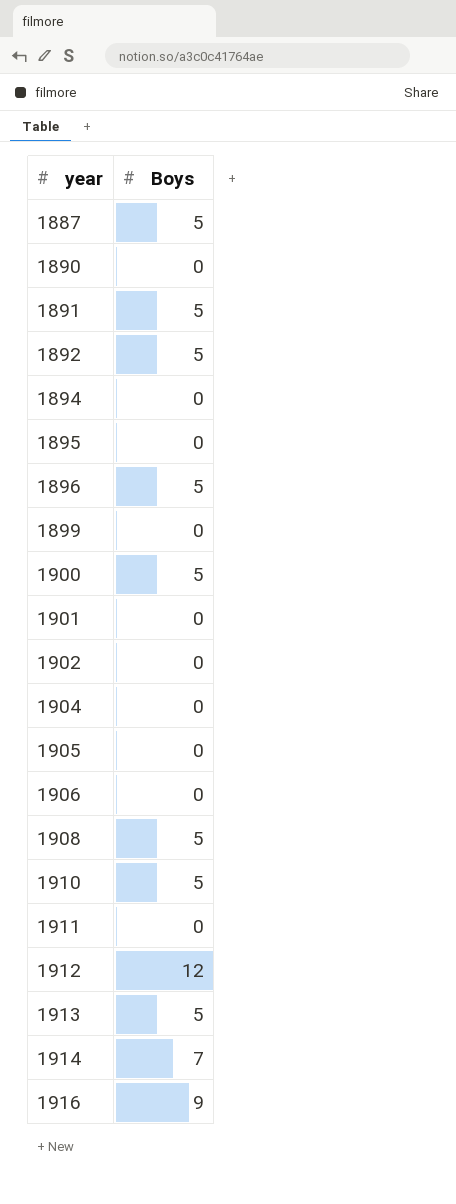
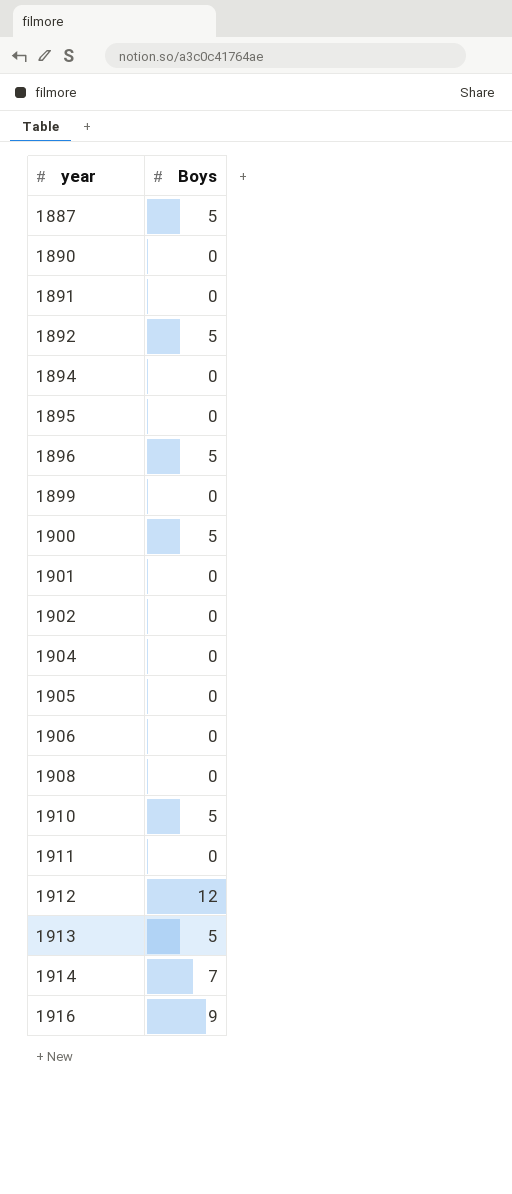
1891 | Boys: 5 -> 0
1908 | Boys: 5 -> 0

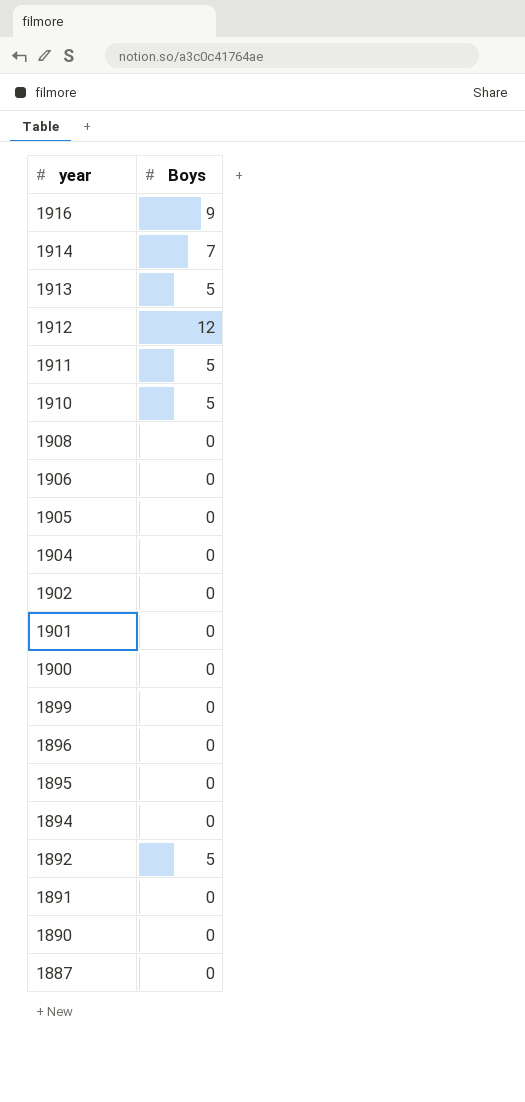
row order: year ascending -> year descending
1911 | Boys: 0 -> 5
1900 | Boys: 5 -> 0
1896 | Boys: 5 -> 0
1887 | Boys: 5 -> 0

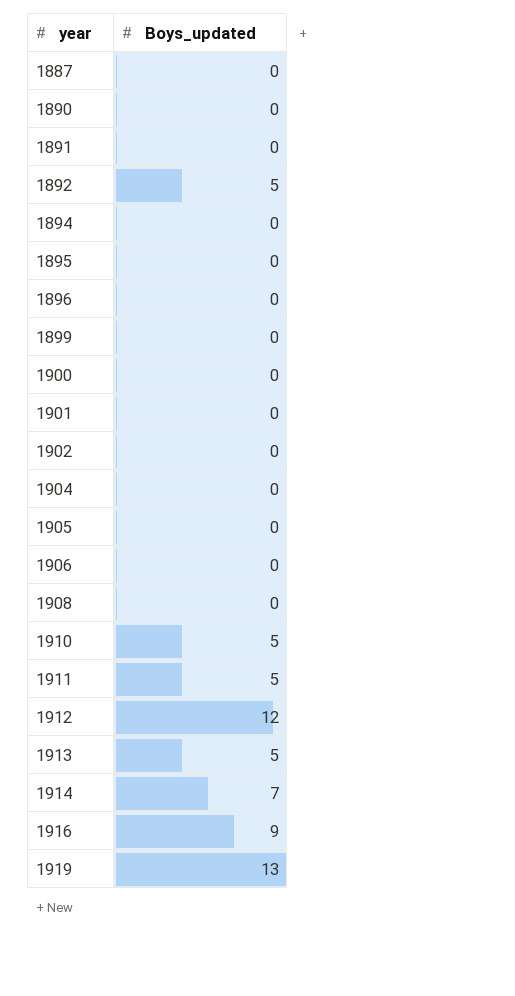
row order: year descending -> year ascending
column name: Boys -> Boys_updated
row 1919: none -> 13

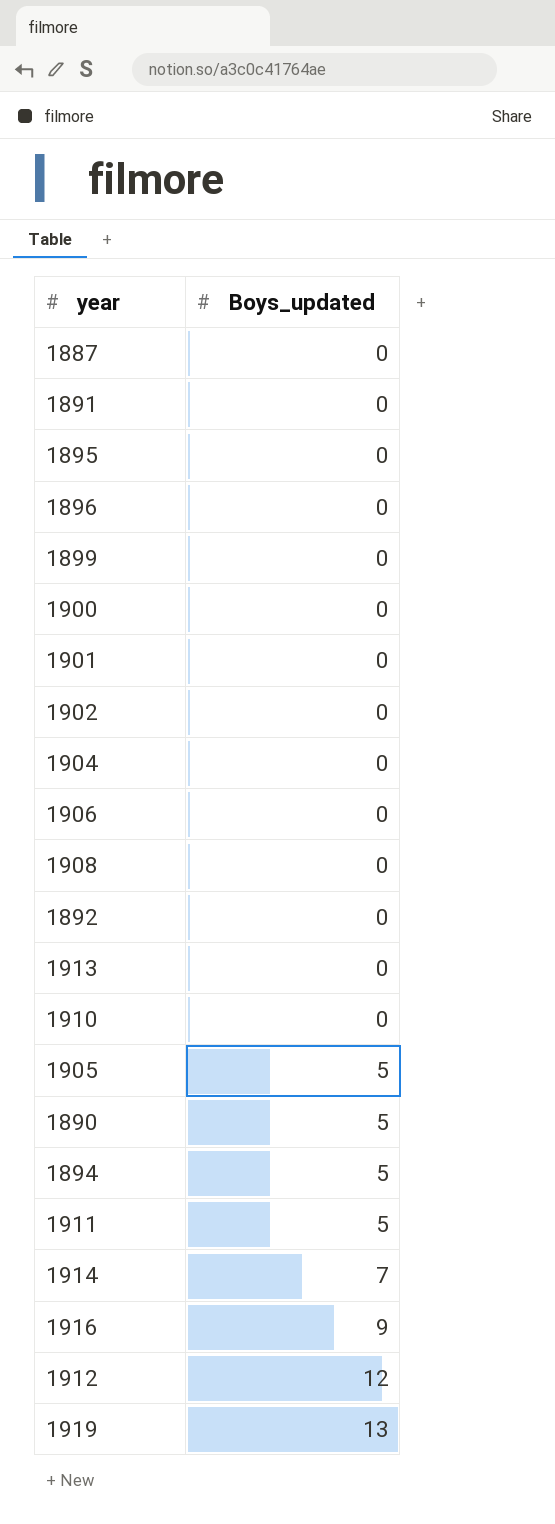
row order: year ascending -> Boys_updated ascending
1892 | Boys_updated: 5 -> 0
1913 | Boys_updated: 5 -> 0
1910 | Boys_updated: 5 -> 0
1905 | Boys_updated: 0 -> 5
1890 | Boys_updated: 0 -> 5
1894 | Boys_updated: 0 -> 5

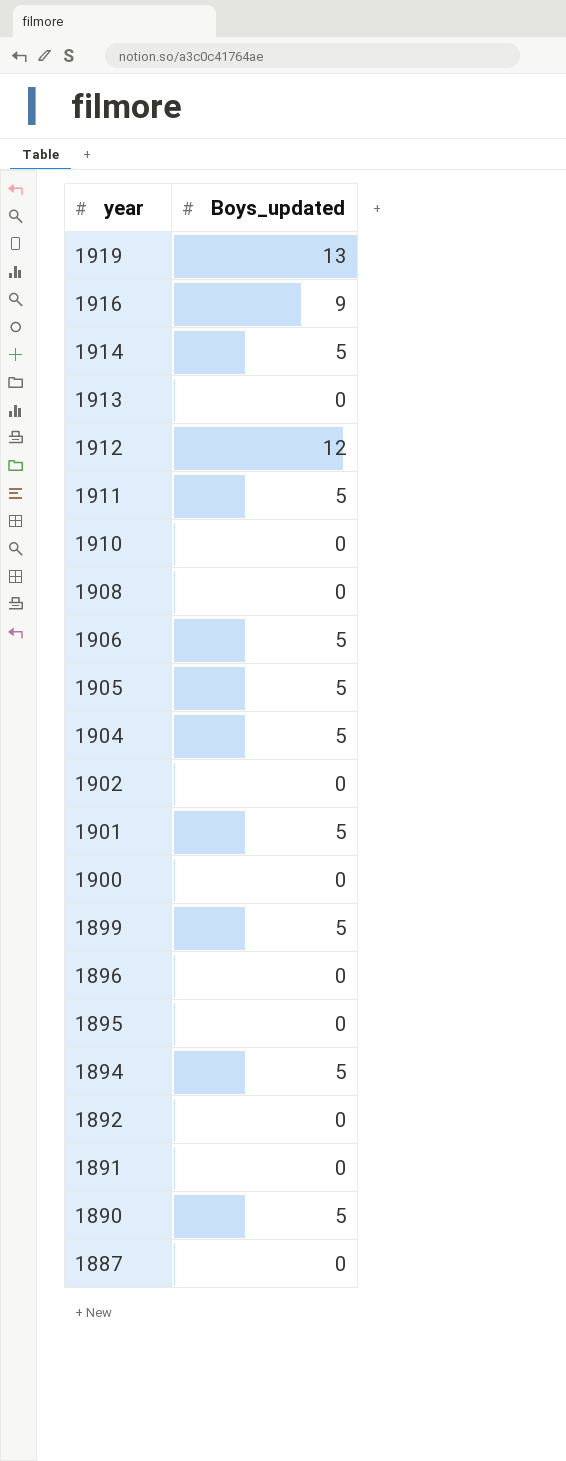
row order: Boys_updated ascending -> year descending
1914 | Boys_updated: 7 -> 5
1906 | Boys_updated: 0 -> 5
1904 | Boys_updated: 0 -> 5
1901 | Boys_updated: 0 -> 5
1899 | Boys_updated: 0 -> 5

